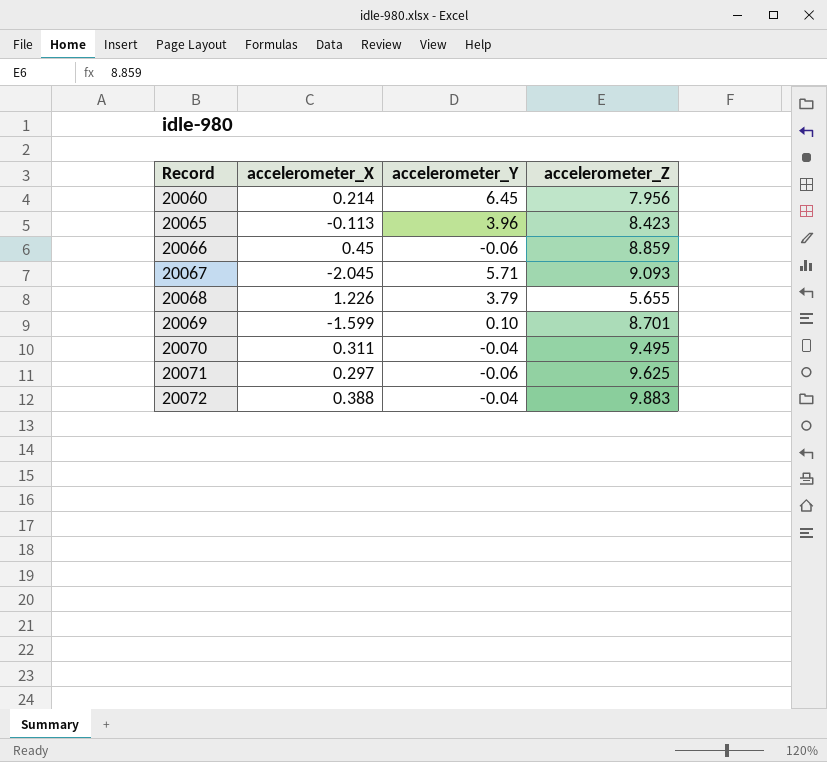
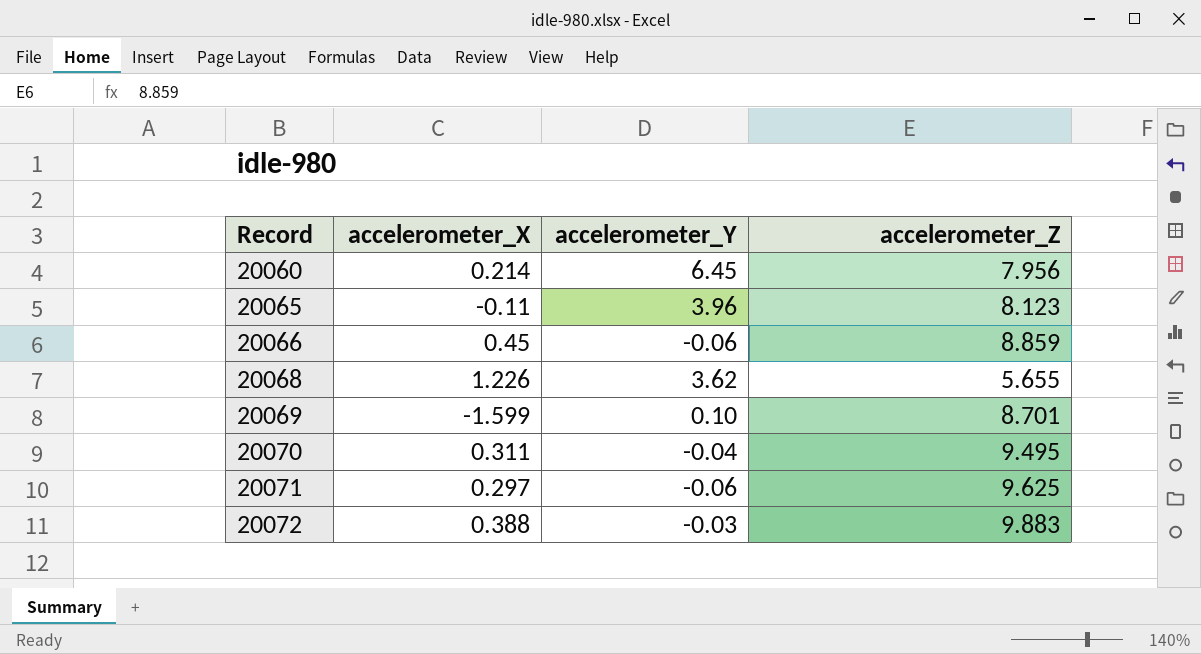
row 20067: -2.045 | 5.71 | 9.093 -> none
20065 | accelerometer_X: -0.113 -> -0.11
20065 | accelerometer_Z: 8.423 -> 8.123
20068 | accelerometer_Y: 3.79 -> 3.62
20072 | accelerometer_Y: -0.04 -> -0.03

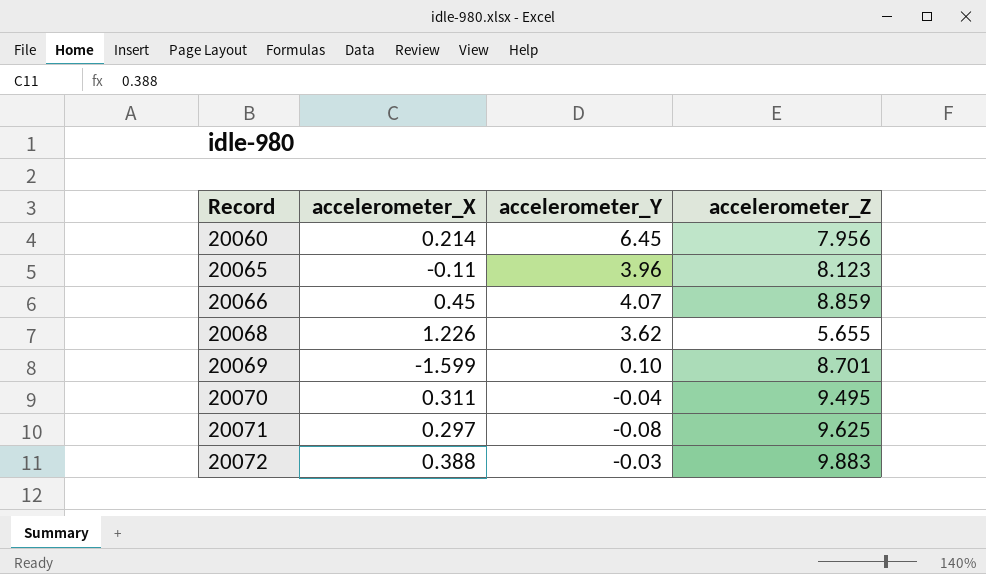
20066 | accelerometer_Y: -0.06 -> 4.07
20071 | accelerometer_Y: -0.06 -> -0.08

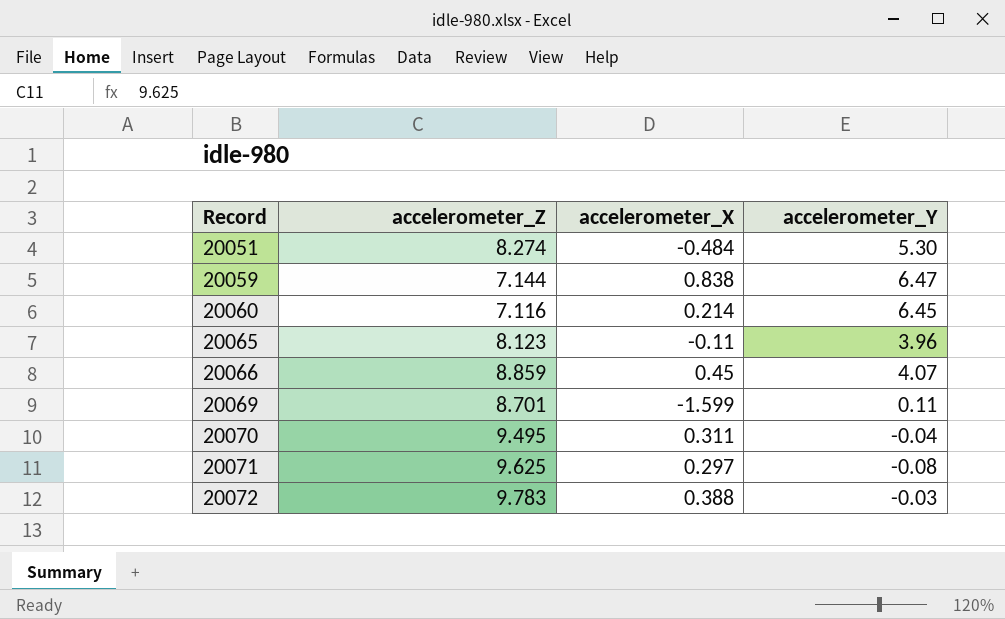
column accelerometer_Z | position: 4 -> 2
row 20068: 1.226 | 3.62 | 5.655 -> none
row 20051: none -> 8.274 | -0.484 | 5.30
row 20059: none -> 7.144 | 0.838 | 6.47
20060 | accelerometer_Z: 7.956 -> 7.116
20069 | accelerometer_Y: 0.10 -> 0.11
20072 | accelerometer_Z: 9.883 -> 9.783

